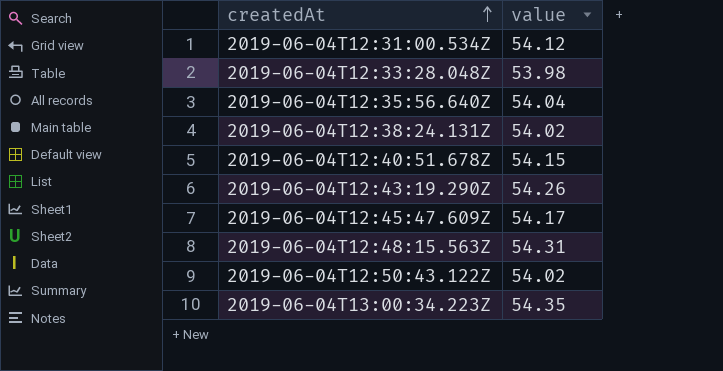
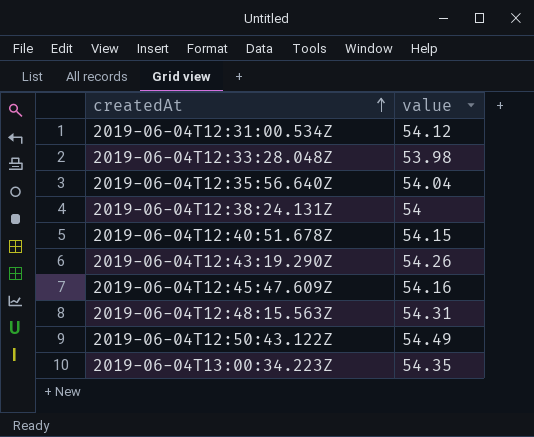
2019-06-04T12:38:24.131Z | value: 54.02 -> 54
2019-06-04T12:45:47.609Z | value: 54.17 -> 54.16
2019-06-04T12:50:43.122Z | value: 54.02 -> 54.49

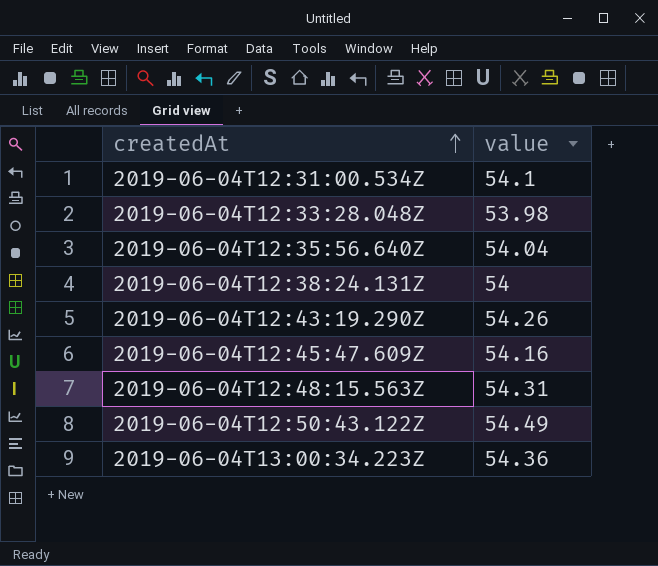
row 2019-06-04T12:40:51.678Z: 54.15 -> none
2019-06-04T12:31:00.534Z | value: 54.12 -> 54.1
2019-06-04T13:00:34.223Z | value: 54.35 -> 54.36

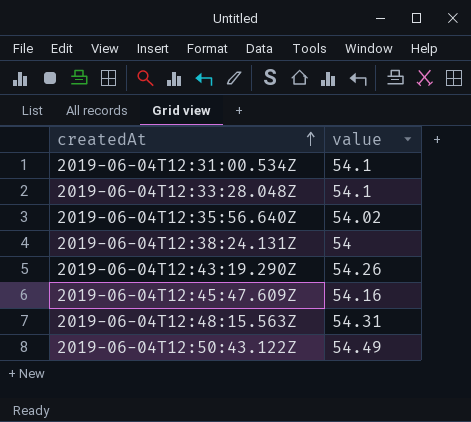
row 2019-06-04T13:00:34.223Z: 54.36 -> none
2019-06-04T12:33:28.048Z | value: 53.98 -> 54.1
2019-06-04T12:35:56.640Z | value: 54.04 -> 54.02

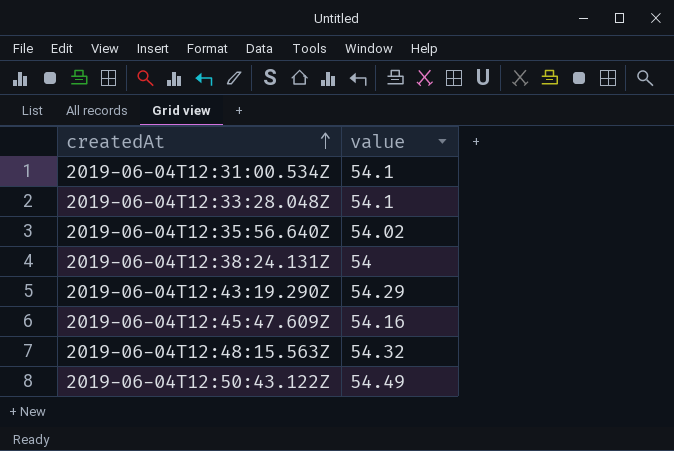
2019-06-04T12:43:19.290Z | value: 54.26 -> 54.29
2019-06-04T12:48:15.563Z | value: 54.31 -> 54.32

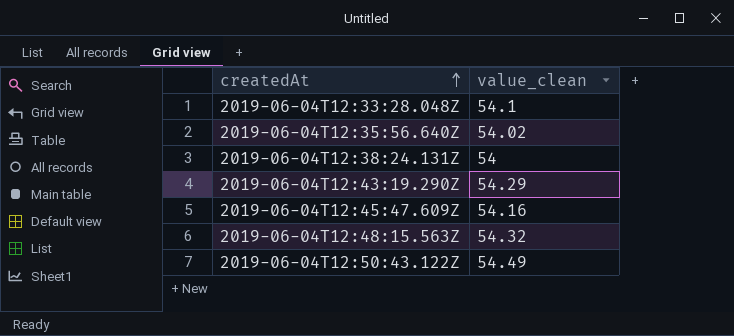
column name: value -> value_clean
row 2019-06-04T12:31:00.534Z: 54.1 -> none

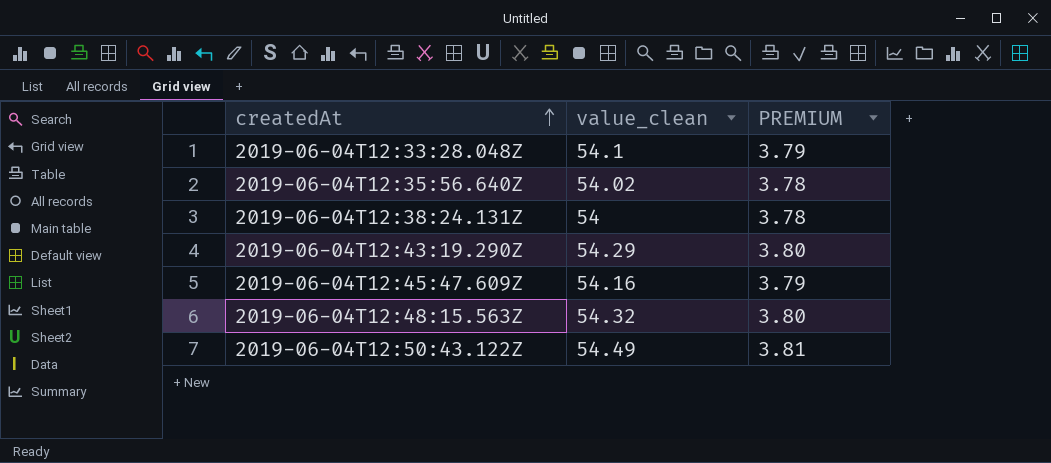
column PREMIUM | formula: none -> [value_clean] * 0.07

